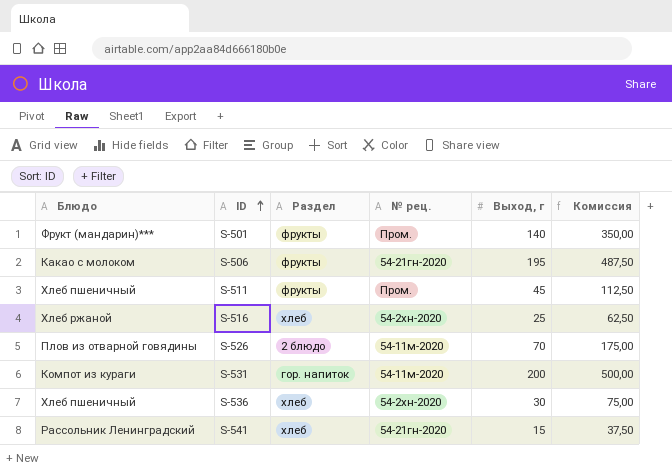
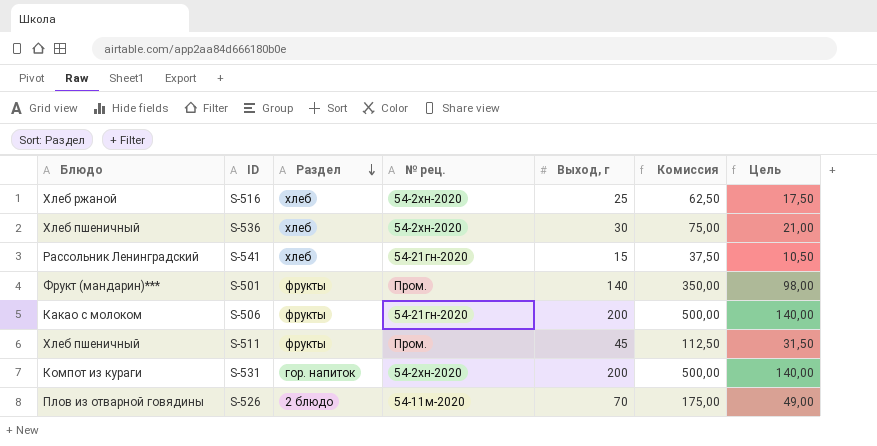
row order: ID ascending -> Раздел descending
column Цель | formula: none -> [Выход, г] * 0,7
S-506 | Выход, г: 195 -> 200
S-506 | Комиссия: 487,50 -> 500,00
S-531 | № рец.: 54-11м-2020 -> 54-2хн-2020

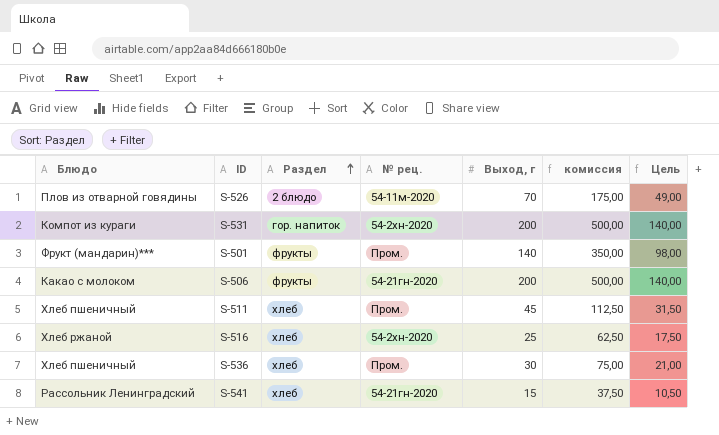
row order: Раздел descending -> Раздел ascending
column name: Комиссия -> комиссия
S-511 | Раздел: фрукты -> хлеб
S-536 | № рец.: 54-2хн-2020 -> Пром.

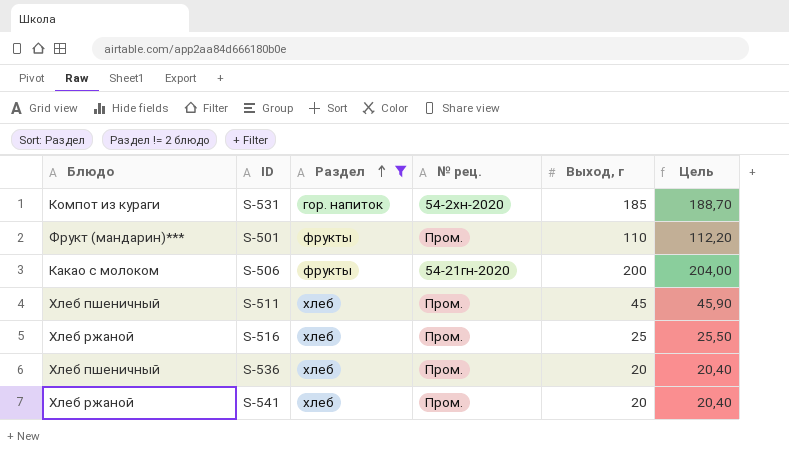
filter: none -> Раздел != 2 блюдо
column комиссия | formula: [Выход, г] * 2,5 -> none
column Цель | formula: [Выход, г] * 0,7 -> [Выход, г] * 1,02
S-531 | Выход, г: 200 -> 185
S-501 | Выход, г: 140 -> 110
S-516 | № рец.: 54-2хн-2020 -> Пром.
S-536 | Выход, г: 30 -> 20
S-541 | Блюдо: Рассольник Ленинградский -> Хлеб ржаной
S-541 | № рец.: 54-21гн-2020 -> Пром.
S-541 | Выход, г: 15 -> 20

